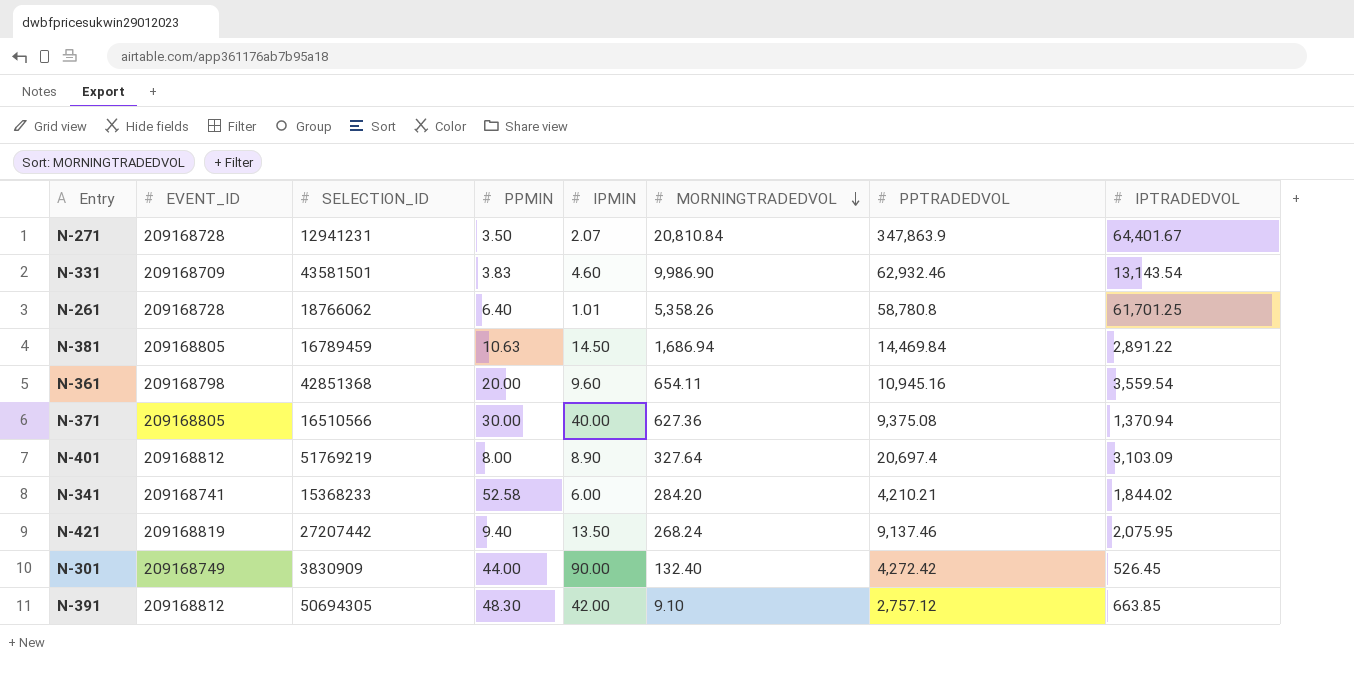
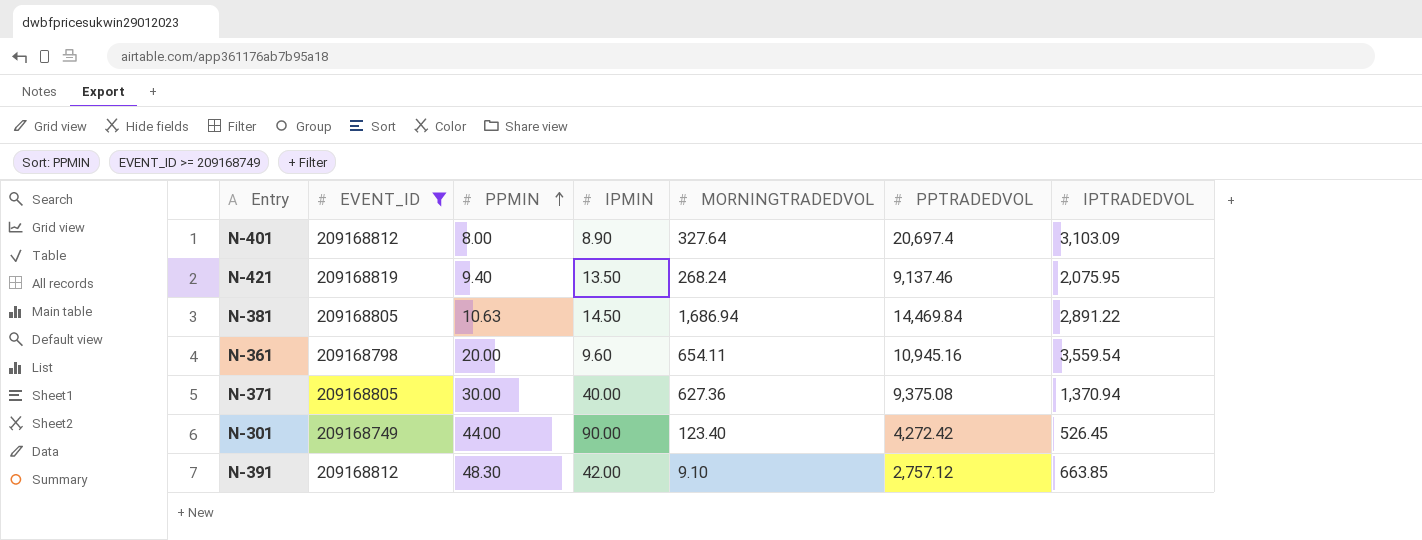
filter: none -> EVENT_ID >= 209168749
row order: MORNINGTRADEDVOL descending -> PPMIN ascending
column SELECTION_ID | position: 3 -> none
N-301 | MORNINGTRADEDVOL: 132.40 -> 123.40

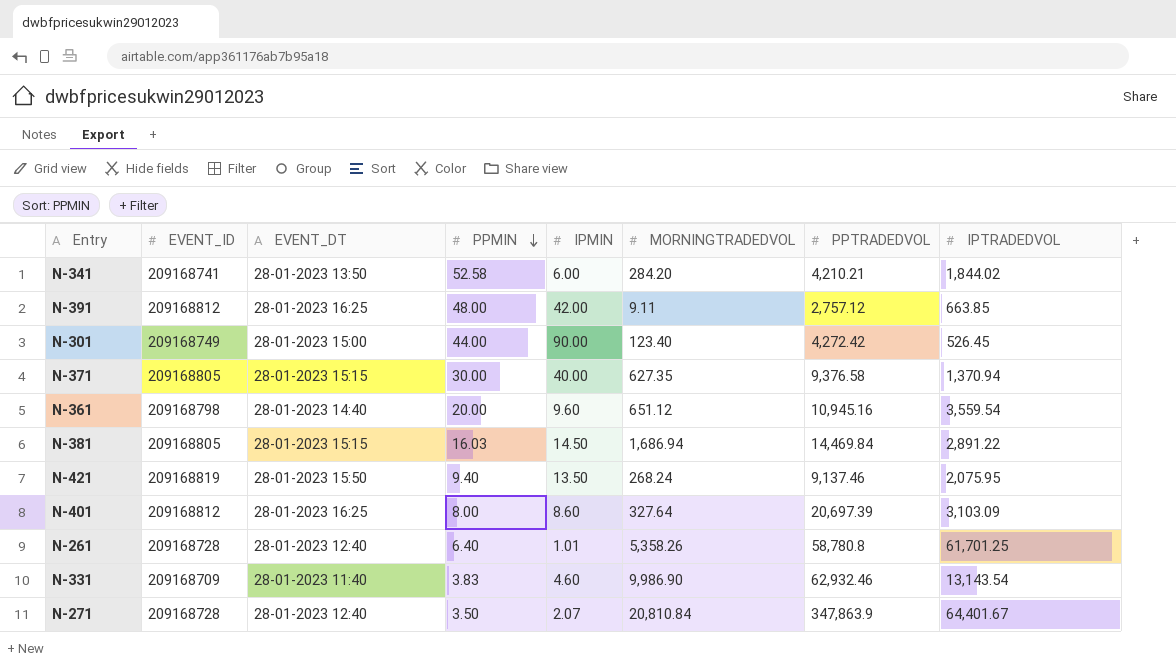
filter: EVENT_ID >= 209168749 -> none
row order: PPMIN ascending -> PPMIN descending
column EVENT_DT | position: none -> 3
N-391 | PPMIN: 48.30 -> 48.00
N-391 | MORNINGTRADEDVOL: 9.10 -> 9.11
N-371 | MORNINGTRADEDVOL: 627.36 -> 627.35
N-371 | PPTRADEDVOL: 9,375.08 -> 9,376.58
N-361 | MORNINGTRADEDVOL: 654.11 -> 651.12
N-381 | PPMIN: 10.63 -> 16.03
N-401 | IPMIN: 8.90 -> 8.60
N-401 | PPTRADEDVOL: 20,697.4 -> 20,697.39

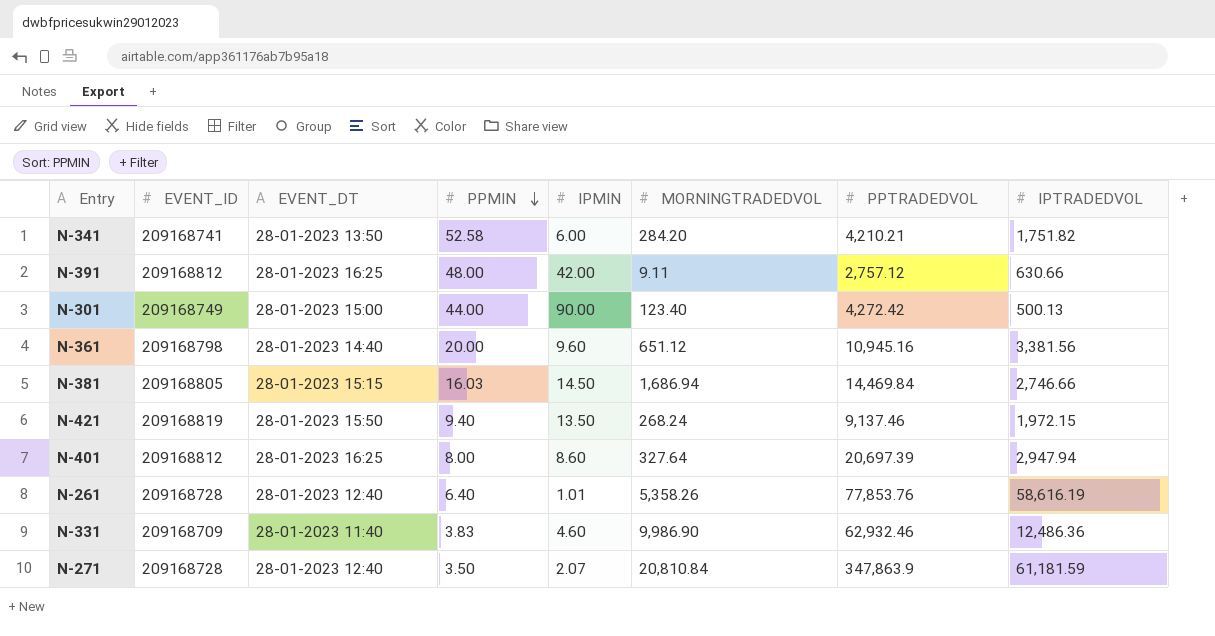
row N-371: 209168805 | 28-01-2023 15:15 | 30.00 | 40.00 | 627.35 | 9,376.58 | 1,370.94 -> none
N-341 | IPTRADEDVOL: 1,844.02 -> 1,751.82
N-391 | IPTRADEDVOL: 663.85 -> 630.66
N-301 | IPTRADEDVOL: 526.45 -> 500.13
N-361 | IPTRADEDVOL: 3,559.54 -> 3,381.56
N-381 | IPTRADEDVOL: 2,891.22 -> 2,746.66
N-421 | IPTRADEDVOL: 2,075.95 -> 1,972.15
N-401 | IPTRADEDVOL: 3,103.09 -> 2,947.94
N-261 | PPTRADEDVOL: 58,780.8 -> 77,853.76
N-261 | IPTRADEDVOL: 61,701.25 -> 58,616.19
N-331 | IPTRADEDVOL: 13,143.54 -> 12,486.36
N-271 | IPTRADEDVOL: 64,401.67 -> 61,181.59

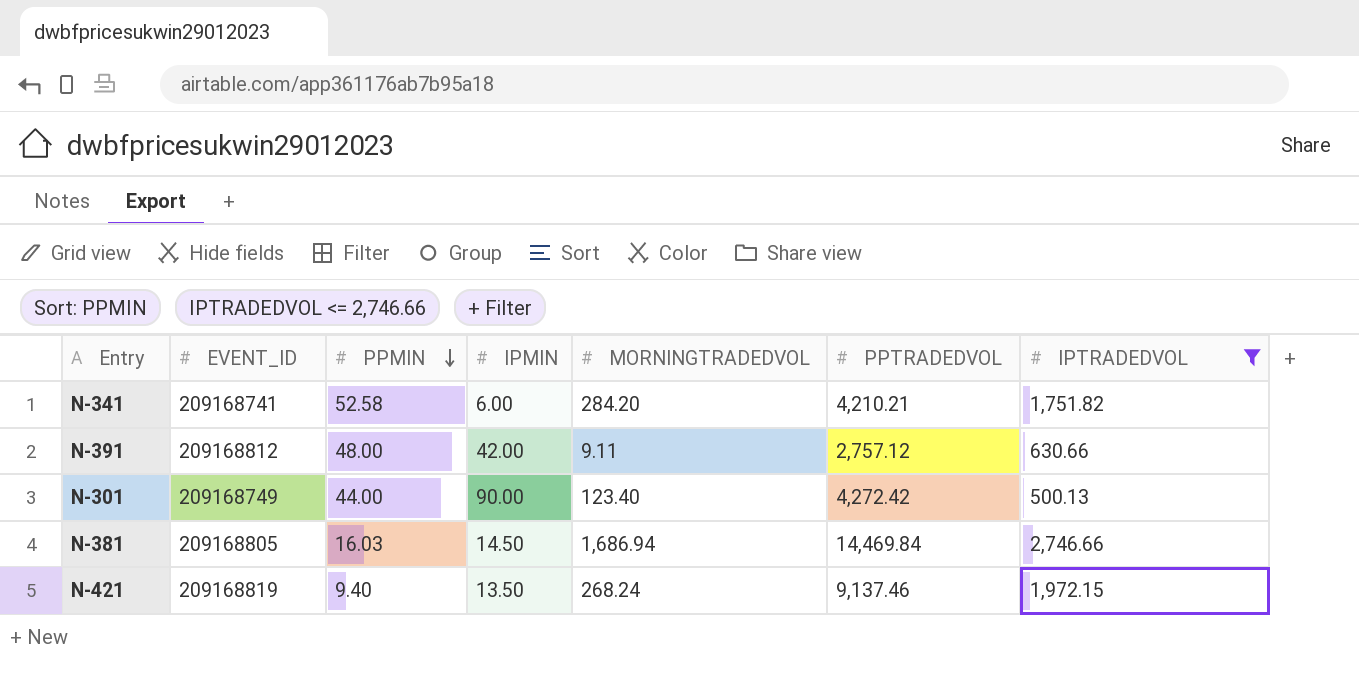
filter: none -> IPTRADEDVOL <= 2,746.66
column EVENT_DT | position: 3 -> none

